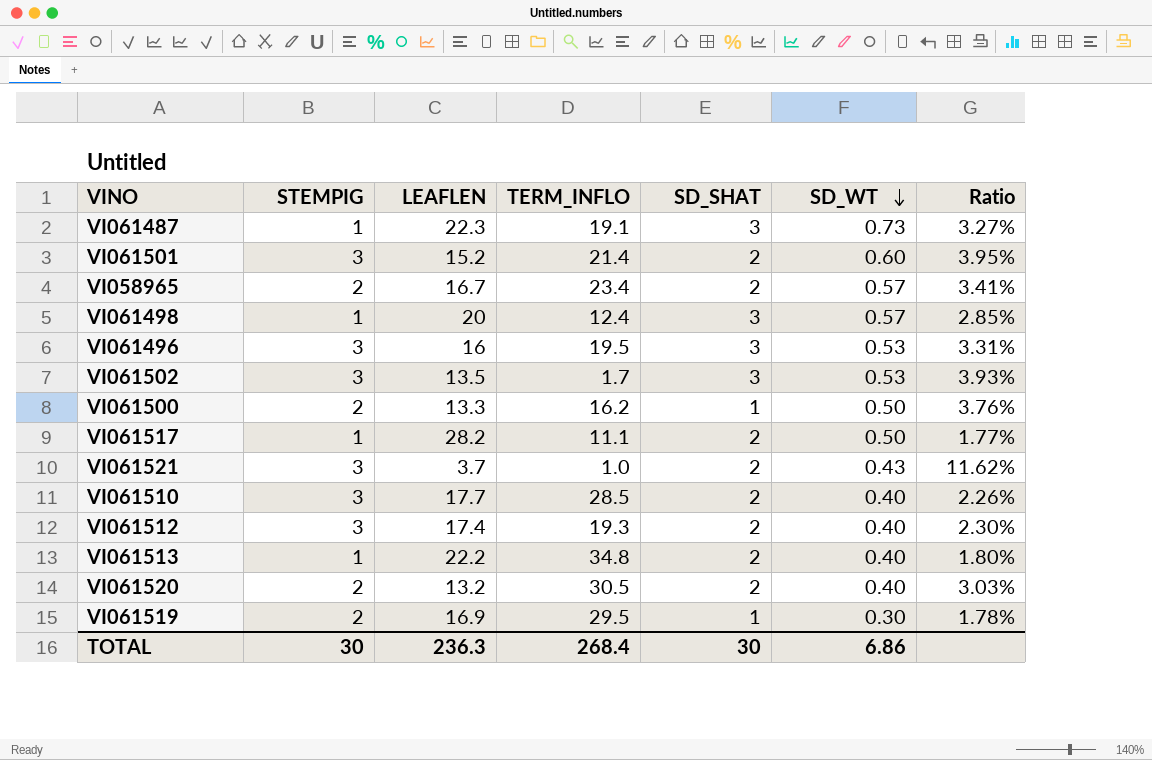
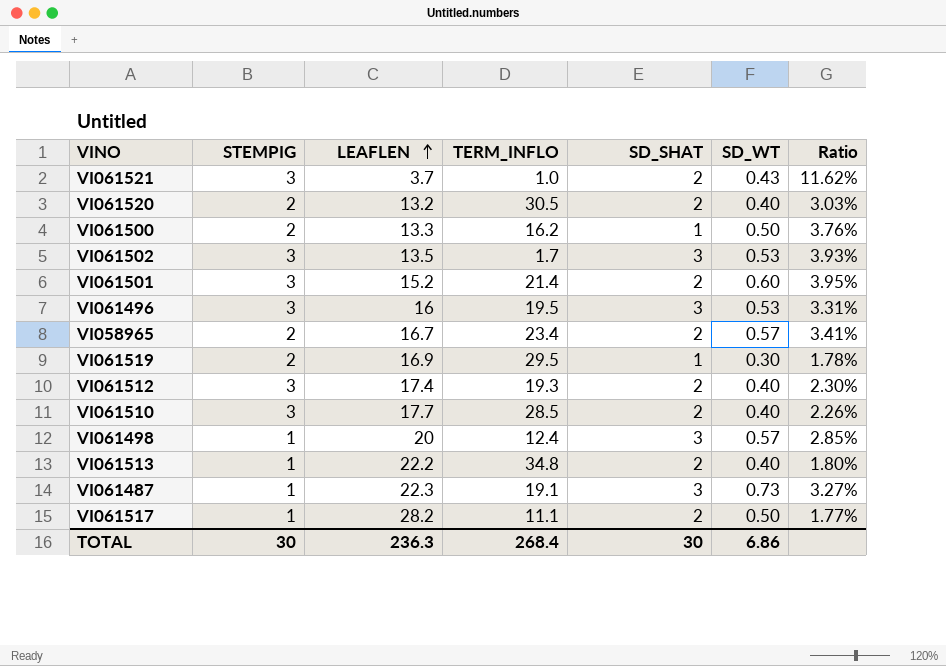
row order: SD_WT descending -> LEAFLEN ascending

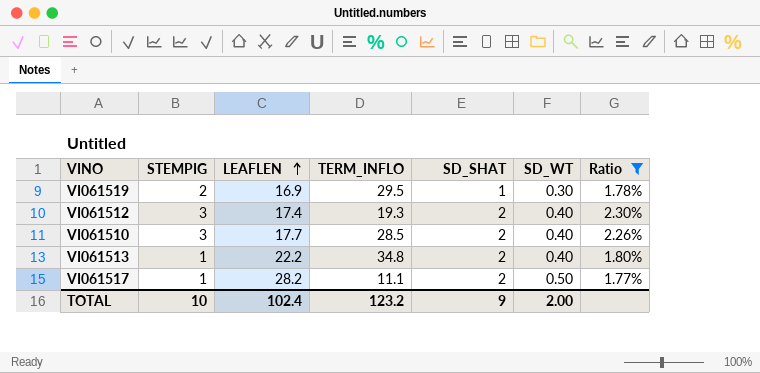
filter: none -> Ratio <= 2.30%
TOTAL | STEMPIG: 30 -> 10
TOTAL | LEAFLEN: 236.3 -> 102.4
TOTAL | TERM_INFLO: 268.4 -> 123.2
TOTAL | SD_SHAT: 30 -> 9
TOTAL | SD_WT: 6.86 -> 2.00

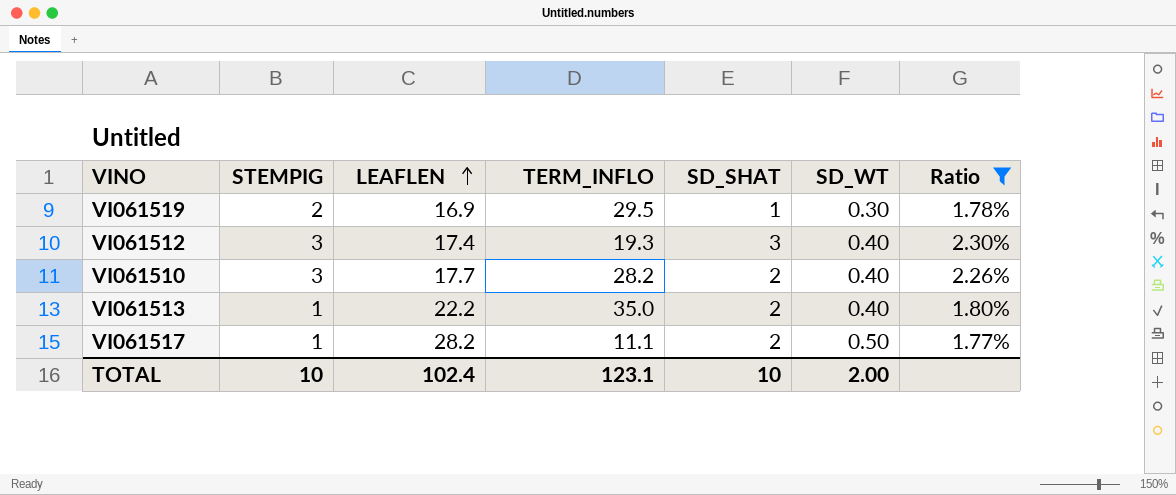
VI061512 | SD_SHAT: 2 -> 3
VI061510 | TERM_INFLO: 28.5 -> 28.2
VI061513 | TERM_INFLO: 34.8 -> 35.0
TOTAL | TERM_INFLO: 123.2 -> 123.1
TOTAL | SD_SHAT: 9 -> 10

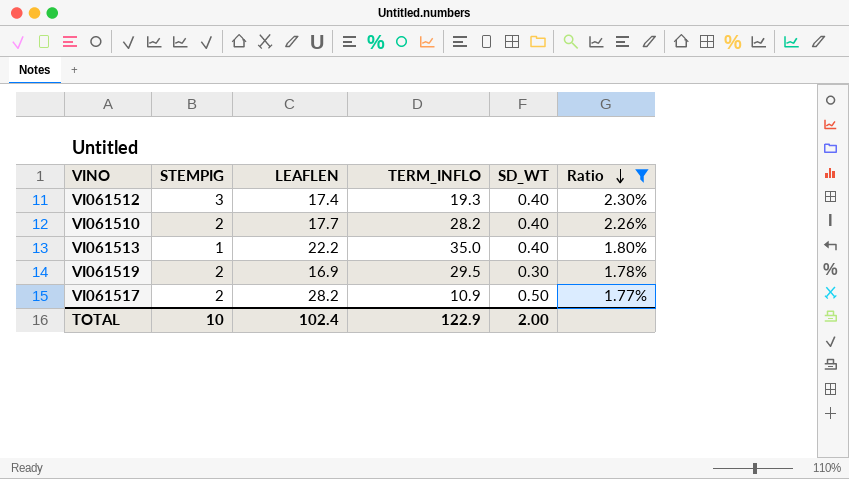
row order: LEAFLEN ascending -> Ratio descending
column SD_SHAT | position: 5 -> none
VI061510 | STEMPIG: 3 -> 2
VI061517 | STEMPIG: 1 -> 2
VI061517 | TERM_INFLO: 11.1 -> 10.9
TOTAL | TERM_INFLO: 123.1 -> 122.9

